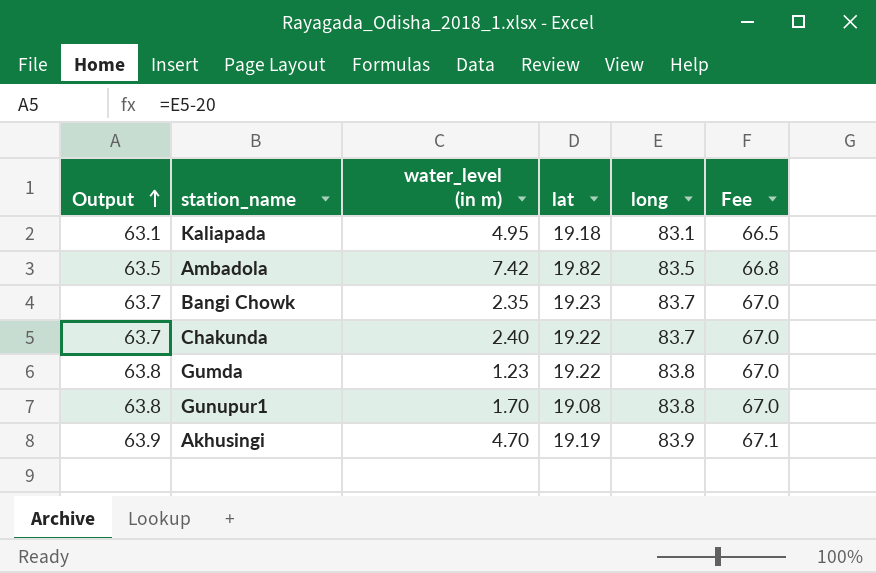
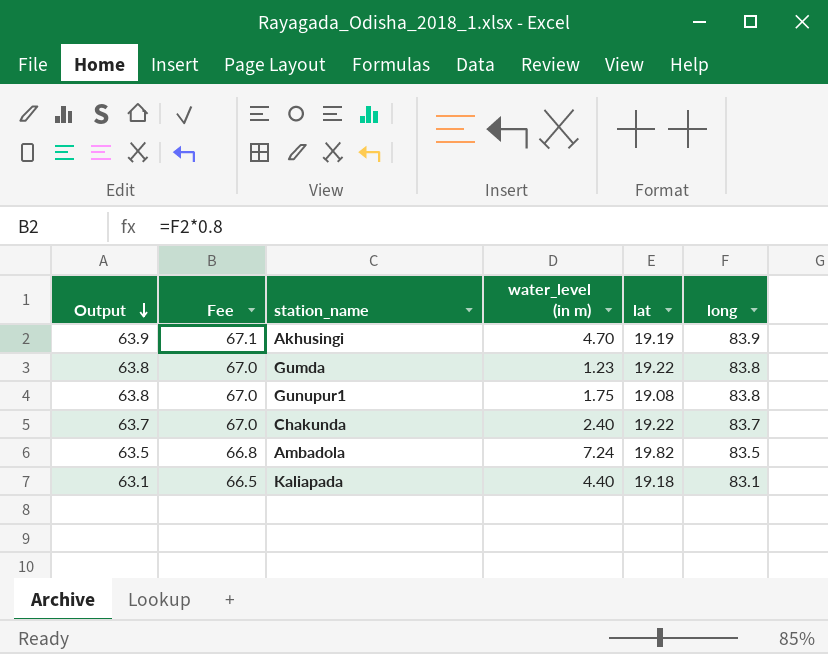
row order: Output ascending -> Output descending
column Fee | position: 6 -> 2
row Bangi Chowk: 63.7 | 2.35 | 19.23 | 83.7 | 67.0 -> none
Gunupur1 | water_level (in m): 1.70 -> 1.75
Ambadola | water_level (in m): 7.42 -> 7.24
Kaliapada | water_level (in m): 4.95 -> 4.40

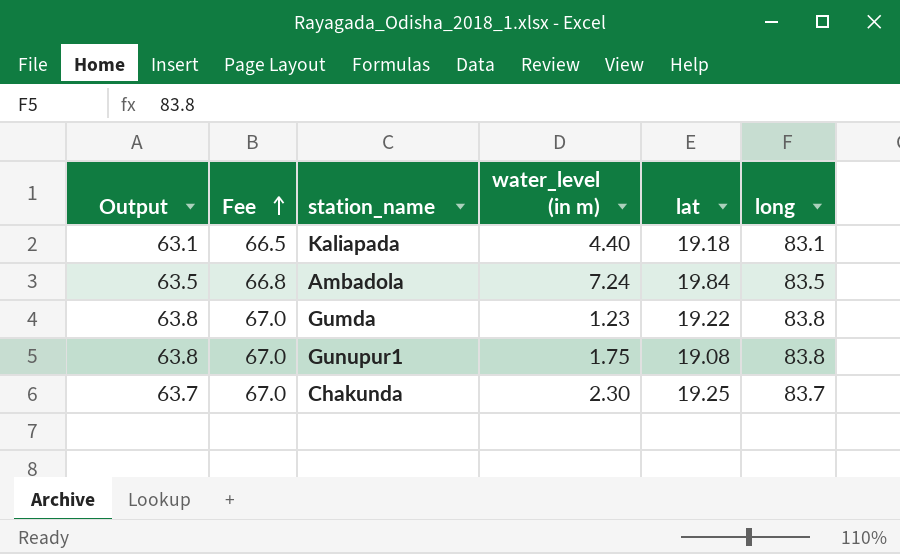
row order: Output descending -> Fee ascending
row Akhusingi: 63.9 | 67.1 | 4.70 | 19.19 | 83.9 -> none
Ambadola | lat: 19.82 -> 19.84
Chakunda | water_level (in m): 2.40 -> 2.30
Chakunda | lat: 19.22 -> 19.25

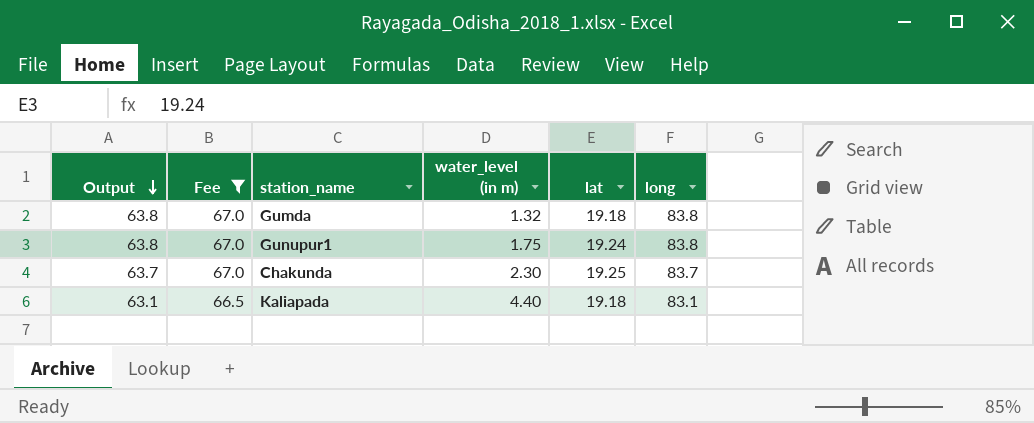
filter: none -> Fee != 66.8
row order: Fee ascending -> Output descending
Gumda | water_level (in m): 1.23 -> 1.32
Gumda | lat: 19.22 -> 19.18
Gunupur1 | lat: 19.08 -> 19.24

